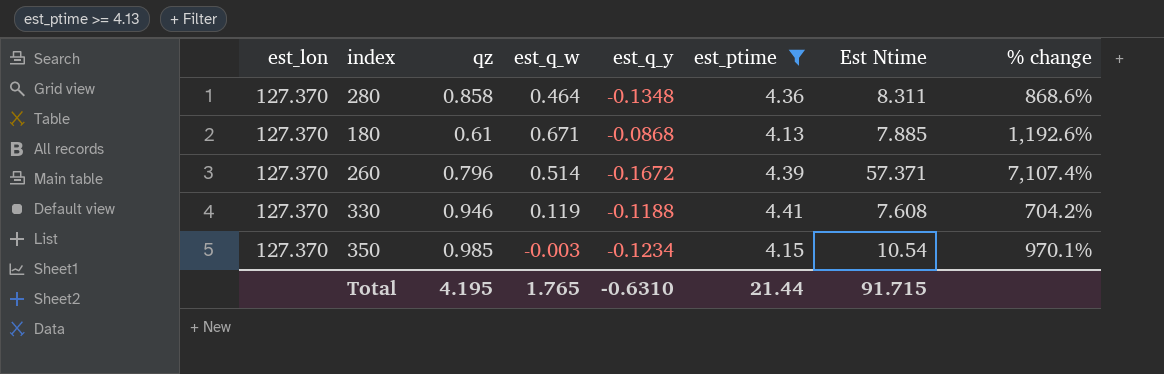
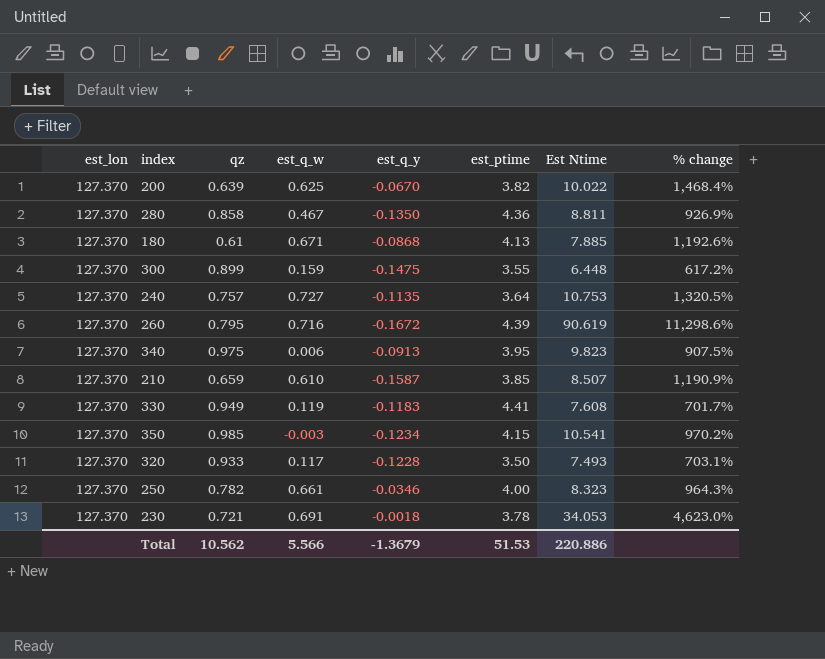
filter: est_ptime >= 4.13 -> none
280 | est_q_w: 0.464 -> 0.467
280 | est_q_y: -0.1348 -> -0.1350
280 | Est Ntime: 8.311 -> 8.811
280 | % change: 868.6% -> 926.9%
260 | qz: 0.796 -> 0.795
260 | est_q_w: 0.514 -> 0.716
260 | Est Ntime: 57.371 -> 90.619
260 | % change: 7,107.4% -> 11,298.6%
330 | qz: 0.946 -> 0.949
330 | est_q_y: -0.1188 -> -0.1183
330 | % change: 704.2% -> 701.7%
350 | Est Ntime: 10.54 -> 10.541
350 | % change: 970.1% -> 970.2%
Total | qz: 4.195 -> 10.562
Total | est_q_w: 1.765 -> 5.566
Total | est_q_y: -0.6310 -> -1.3679
Total | est_ptime: 21.44 -> 51.53
Total | Est Ntime: 91.715 -> 220.886

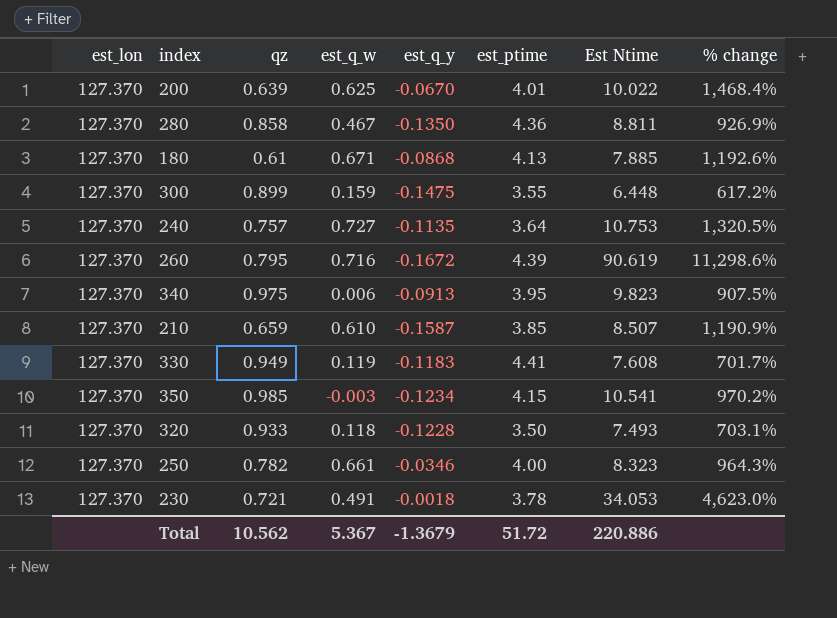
200 | est_ptime: 3.82 -> 4.01
320 | est_q_w: 0.117 -> 0.118
230 | est_q_w: 0.691 -> 0.491
Total | est_q_w: 5.566 -> 5.367
Total | est_ptime: 51.53 -> 51.72

